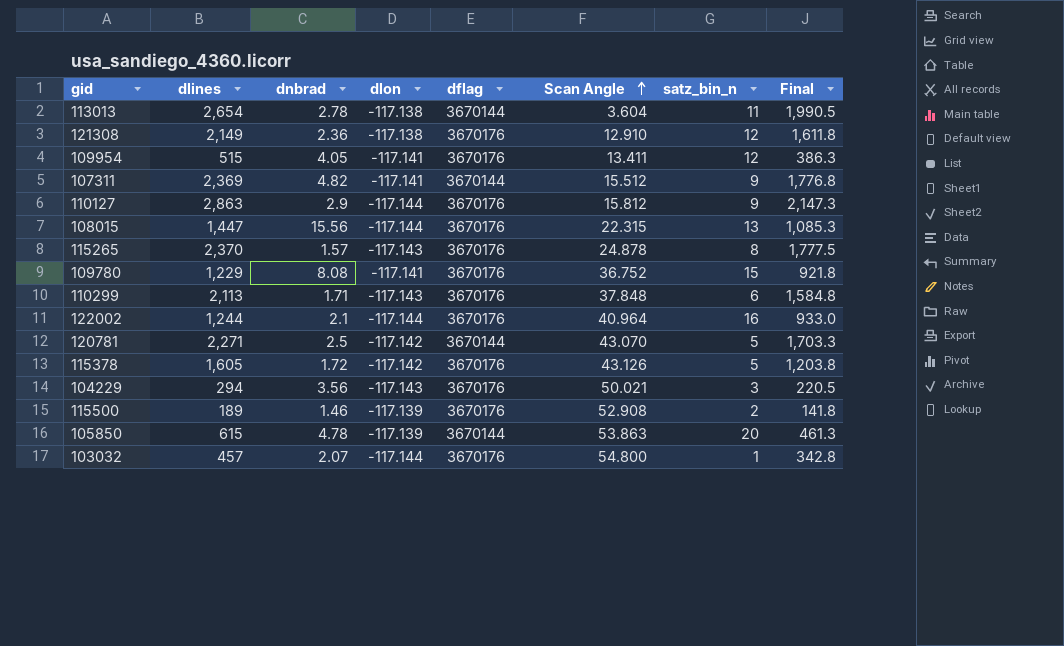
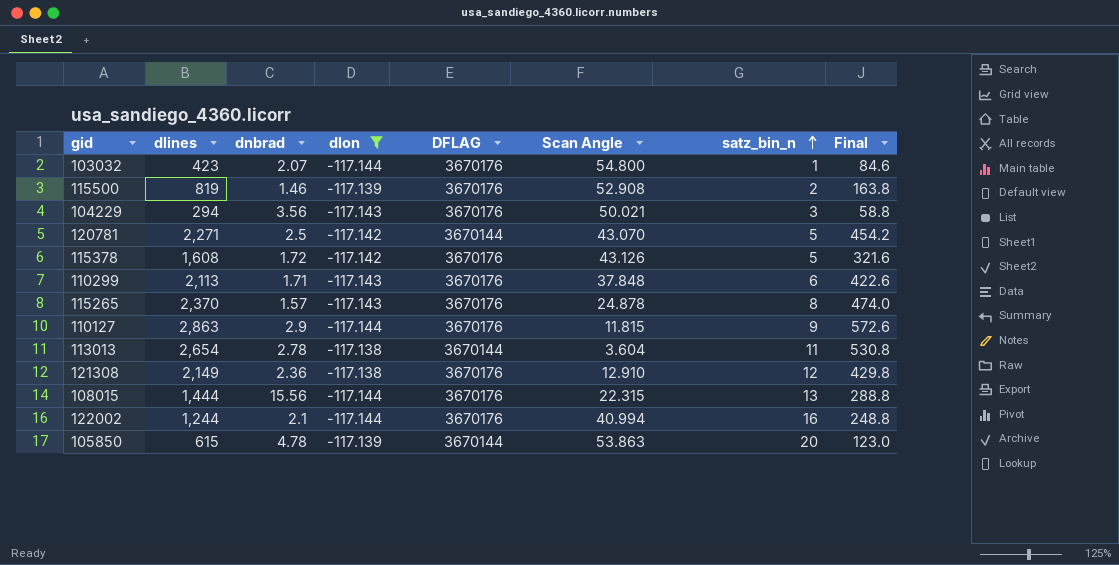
filter: none -> dlon != -117.141
row order: Scan Angle ascending -> satz_bin_n ascending
column name: dflag -> DFLAG
column Final | formula: [dlines] * 0.75 -> [dlines] * 0.2
103032 | dlines: 457 -> 423
115500 | dlines: 189 -> 819
115378 | dlines: 1,605 -> 1,608
110127 | Scan Angle: 15.812 -> 11.815
108015 | dlines: 1,447 -> 1,444
122002 | Scan Angle: 40.964 -> 40.994

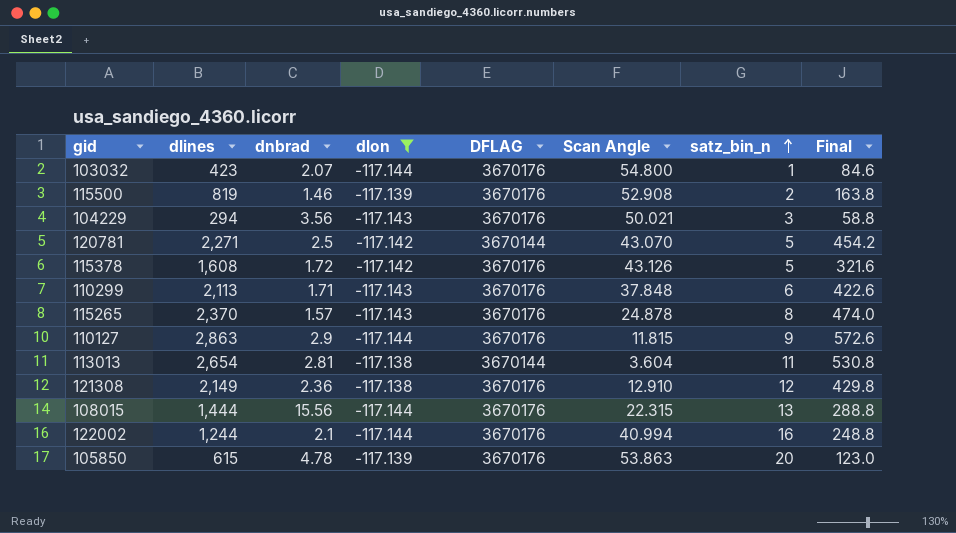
113013 | dnbrad: 2.78 -> 2.81
105850 | DFLAG: 3670144 -> 3670176

